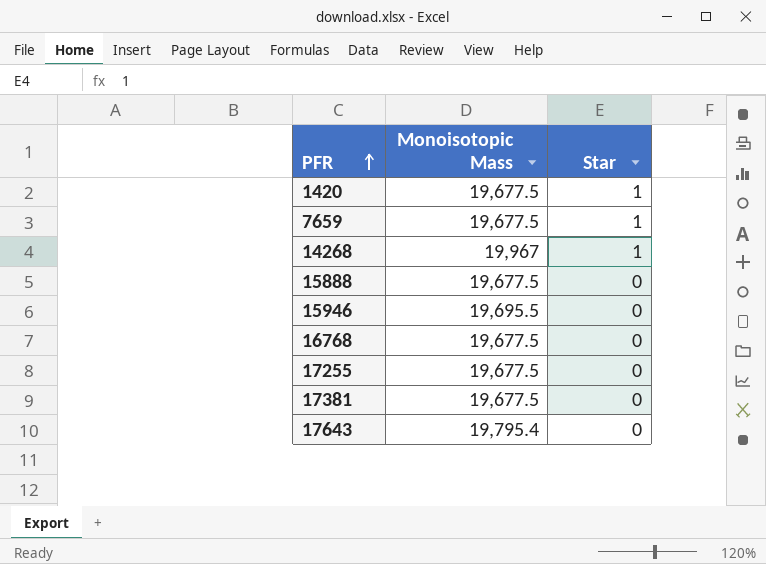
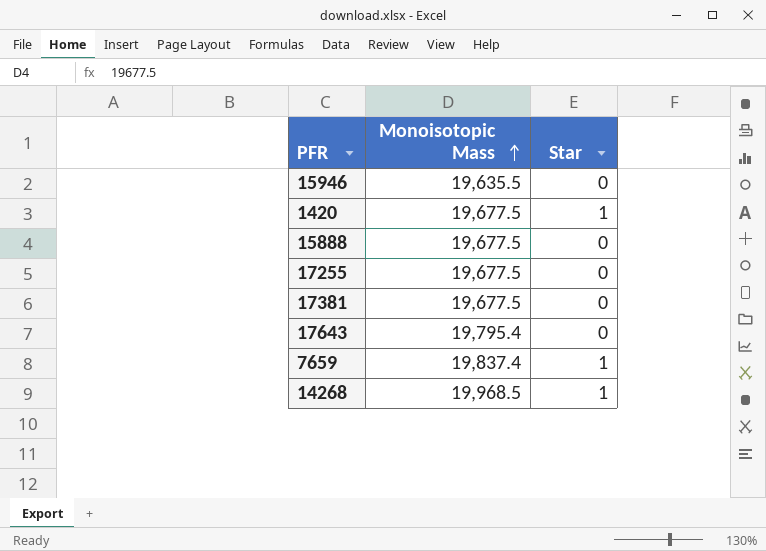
row order: PFR ascending -> Monoisotopic Mass ascending
row 16768: 19,677.5 | 0 -> none
15946 | Monoisotopic Mass: 19,695.5 -> 19,635.5
7659 | Monoisotopic Mass: 19,677.5 -> 19,837.4
14268 | Monoisotopic Mass: 19,967 -> 19,968.5

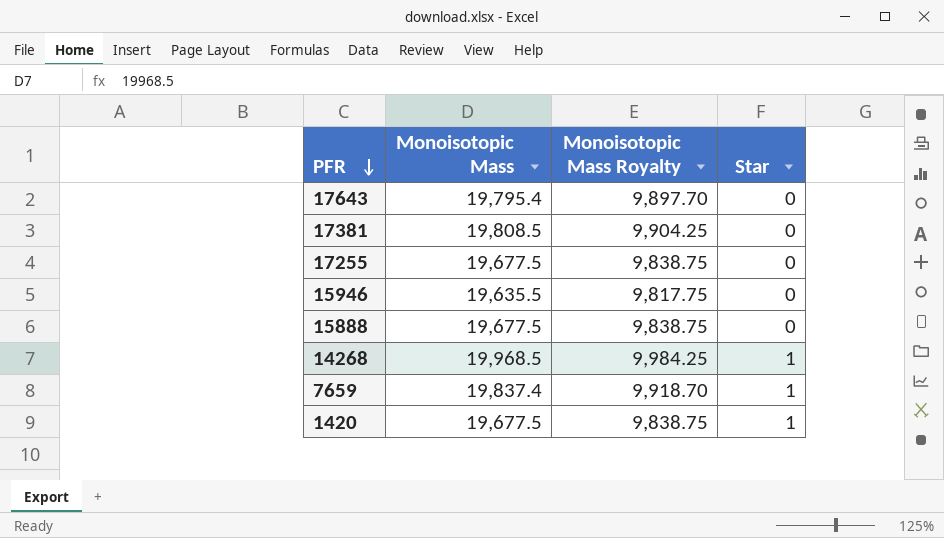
row order: Monoisotopic Mass ascending -> PFR descending
column Monoisotopic Mass Royalty | formula: none -> [Monoisotopic Mass] * 0.5
17381 | Monoisotopic Mass: 19,677.5 -> 19,808.5

